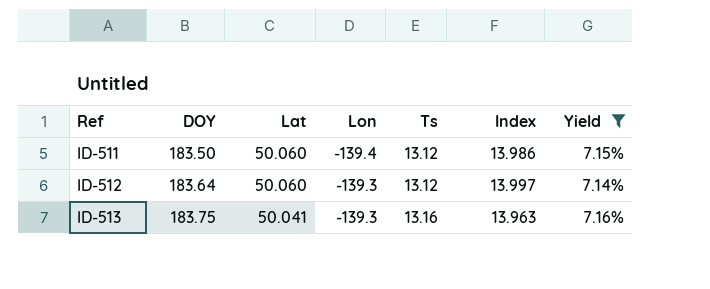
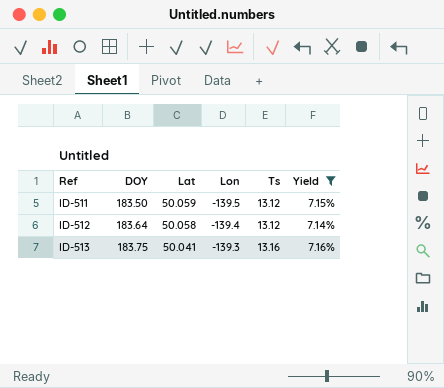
column Index | formula: [DOY] / [Ts] -> none
ID-511 | Lat: 50.060 -> 50.059
ID-511 | Lon: -139.4 -> -139.5
ID-512 | Lat: 50.060 -> 50.058
ID-512 | Lon: -139.3 -> -139.4

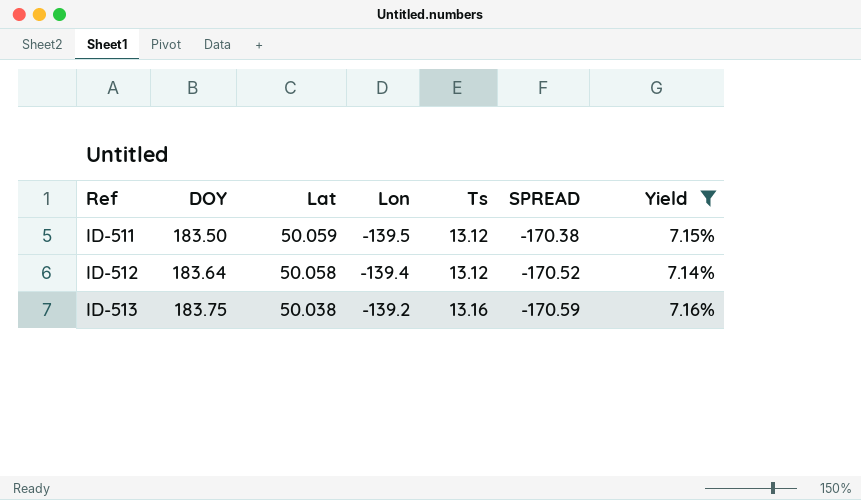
column SPREAD | formula: none -> [Ts] - [DOY]
ID-513 | Lat: 50.041 -> 50.038
ID-513 | Lon: -139.3 -> -139.2

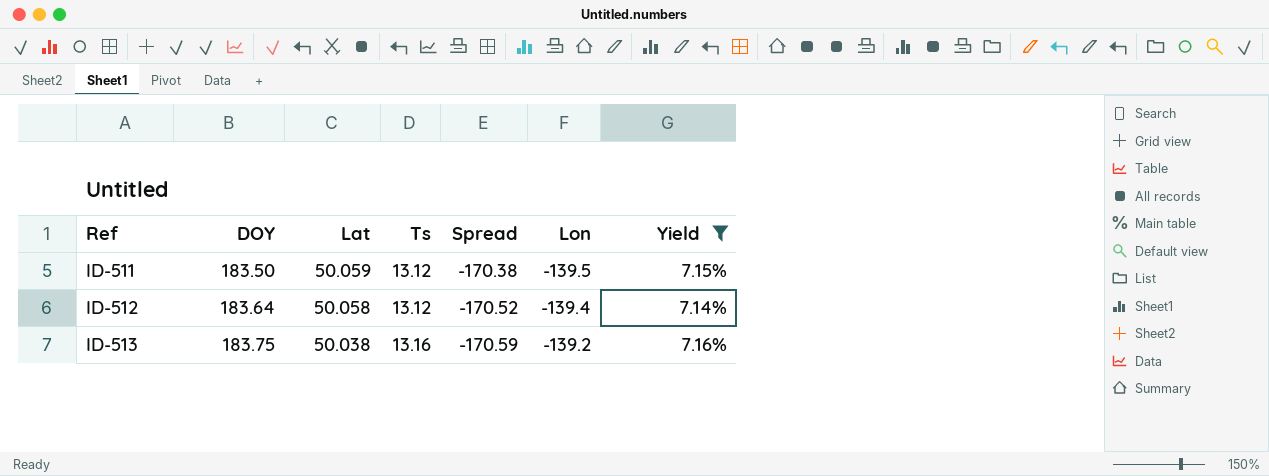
column name: SPREAD -> Spread
column Lon | position: 4 -> 6

